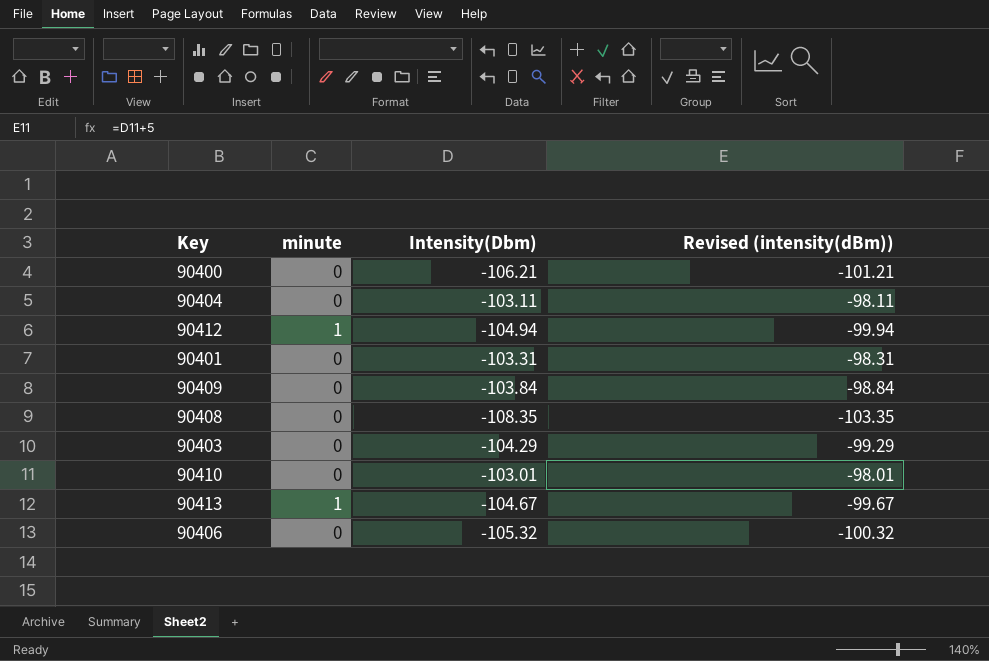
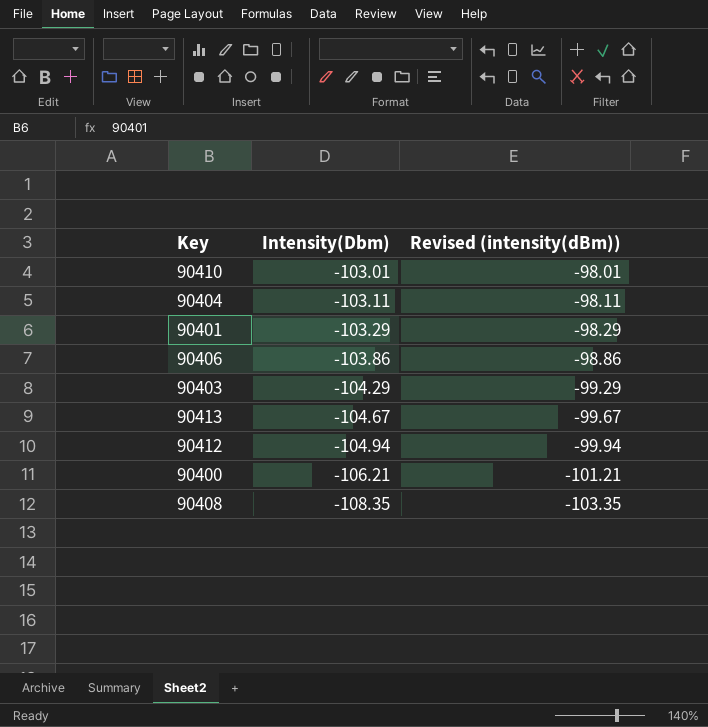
row order: none -> Intensity(Dbm) descending
column minute | position: 2 -> none
row 90409: 0 | -103.84 | -98.84 -> none
90401 | Intensity(Dbm): -103.31 -> -103.29
90401 | Revised (intensity(dBm)): -98.31 -> -98.29
90406 | Intensity(Dbm): -105.32 -> -103.86
90406 | Revised (intensity(dBm)): -100.32 -> -98.86

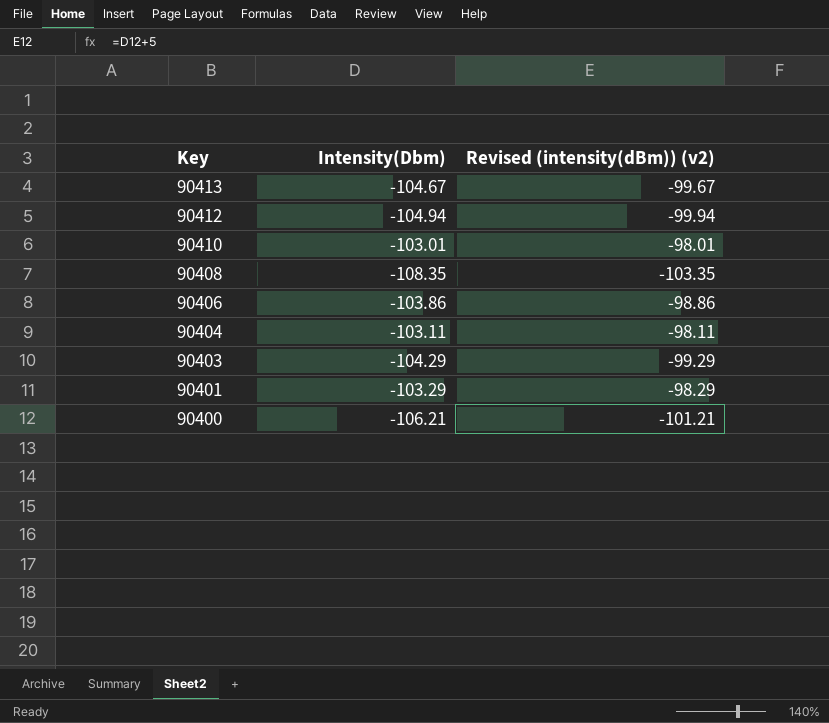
row order: Intensity(Dbm) descending -> Key descending
column name: Revised (intensity(dBm)) -> Revised (intensity(dBm)) (v2)

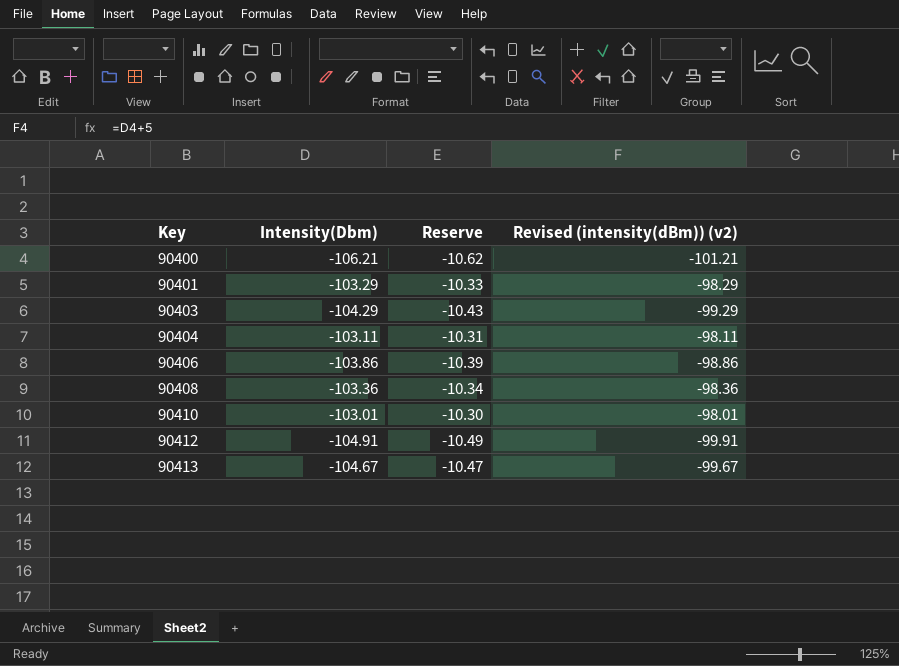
row order: Key descending -> Key ascending
column Reserve | formula: none -> [Intensity(Dbm)] * 0.1
90408 | Intensity(Dbm): -108.35 -> -103.36
90408 | Revised (intensity(dBm)) (v2): -103.35 -> -98.36
90412 | Intensity(Dbm): -104.94 -> -104.91
90412 | Revised (intensity(dBm)) (v2): -99.94 -> -99.91

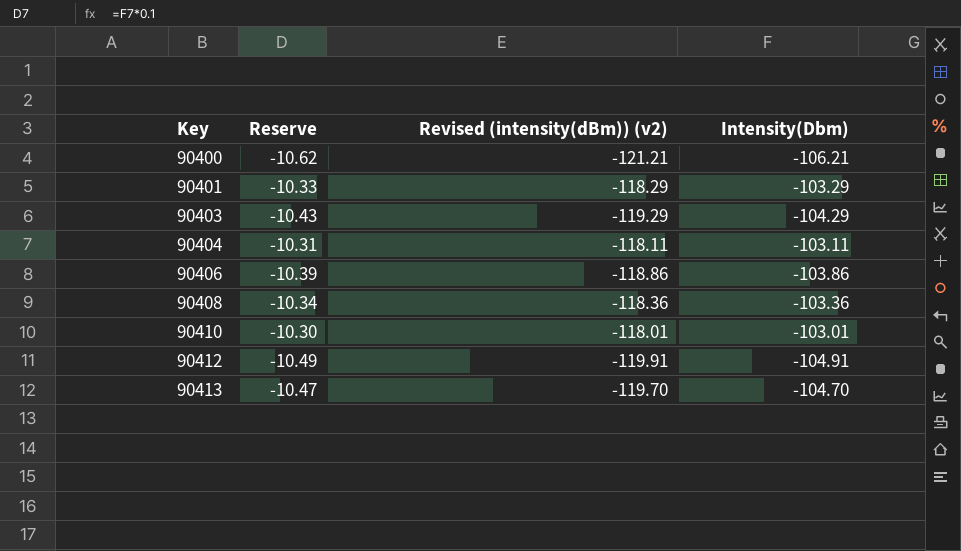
column Revised (intensity(dBm)) (v2) | formula: [Intensity(Dbm)] + 5 -> [Intensity(Dbm)] - 15
column Intensity(Dbm) | position: 2 -> 4
90413 | Intensity(Dbm): -104.67 -> -104.70

